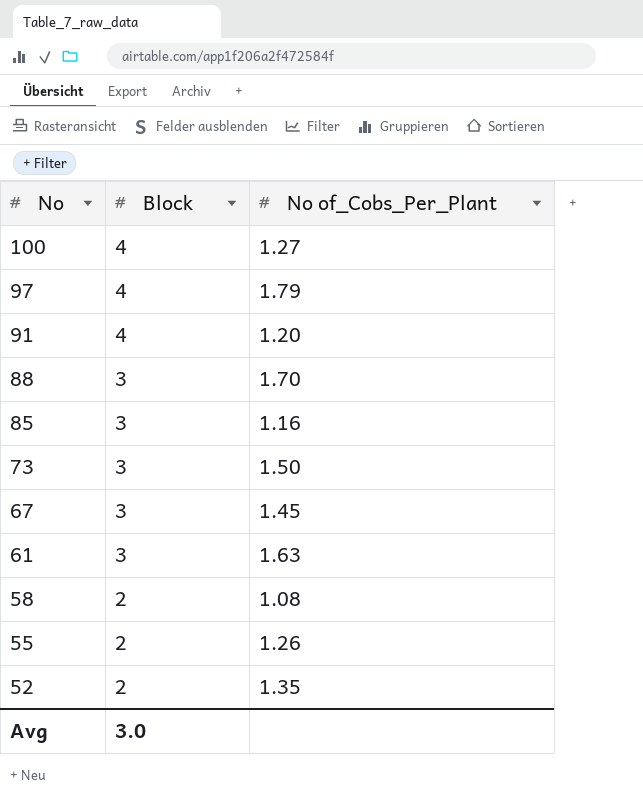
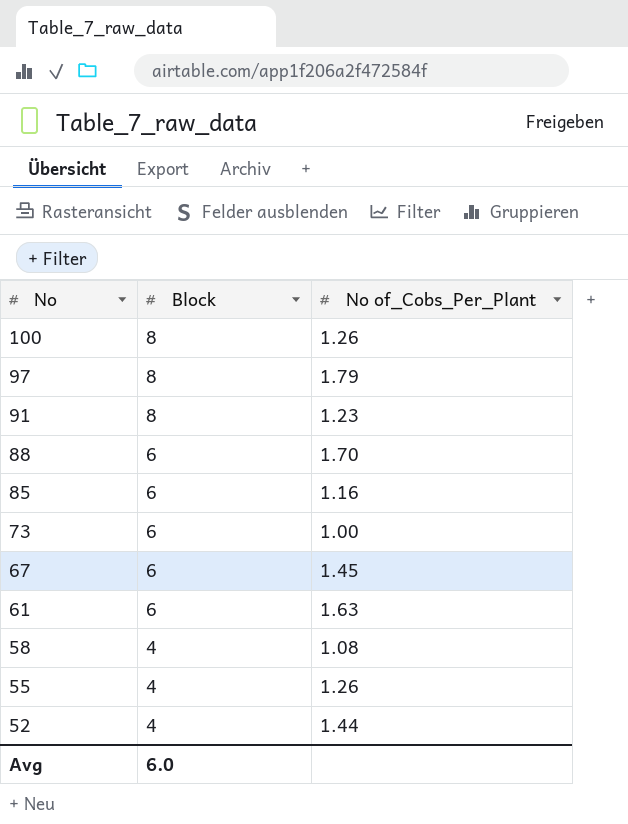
100 | Block: 4 -> 8
100 | No of_Cobs_Per_Plant: 1.27 -> 1.26
97 | Block: 4 -> 8
91 | Block: 4 -> 8
91 | No of_Cobs_Per_Plant: 1.20 -> 1.23
88 | Block: 3 -> 6
85 | Block: 3 -> 6
73 | Block: 3 -> 6
73 | No of_Cobs_Per_Plant: 1.50 -> 1.00
67 | Block: 3 -> 6
61 | Block: 3 -> 6
58 | Block: 2 -> 4
55 | Block: 2 -> 4
52 | Block: 2 -> 4
52 | No of_Cobs_Per_Plant: 1.35 -> 1.44
Avg | Block: 3.0 -> 6.0

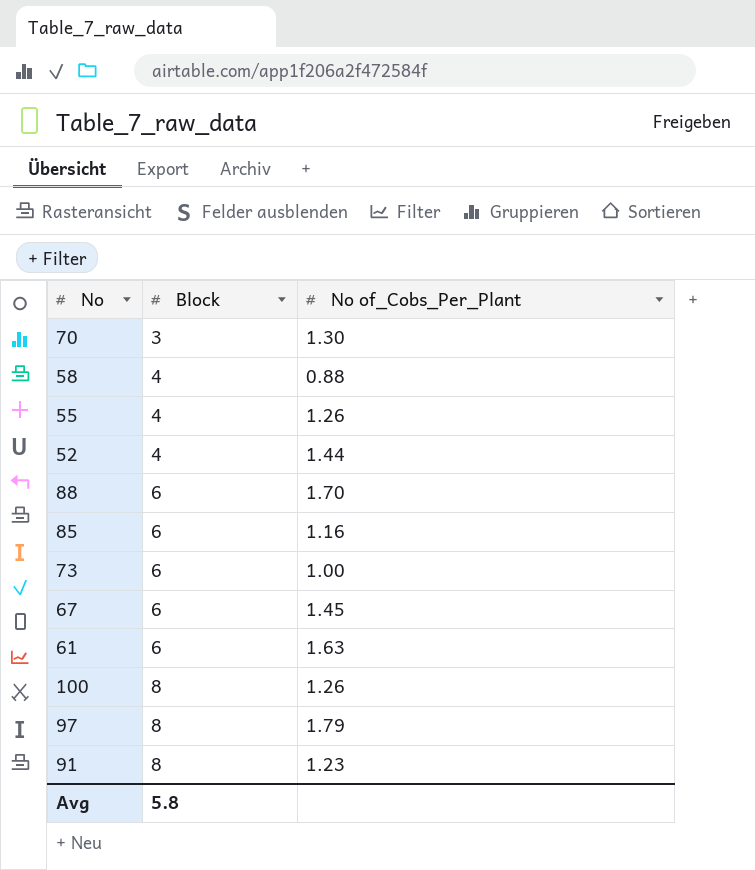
row order: No descending -> Block ascending
row 70: none -> 3 | 1.30
58 | No of_Cobs_Per_Plant: 1.08 -> 0.88
Avg | Block: 6.0 -> 5.8

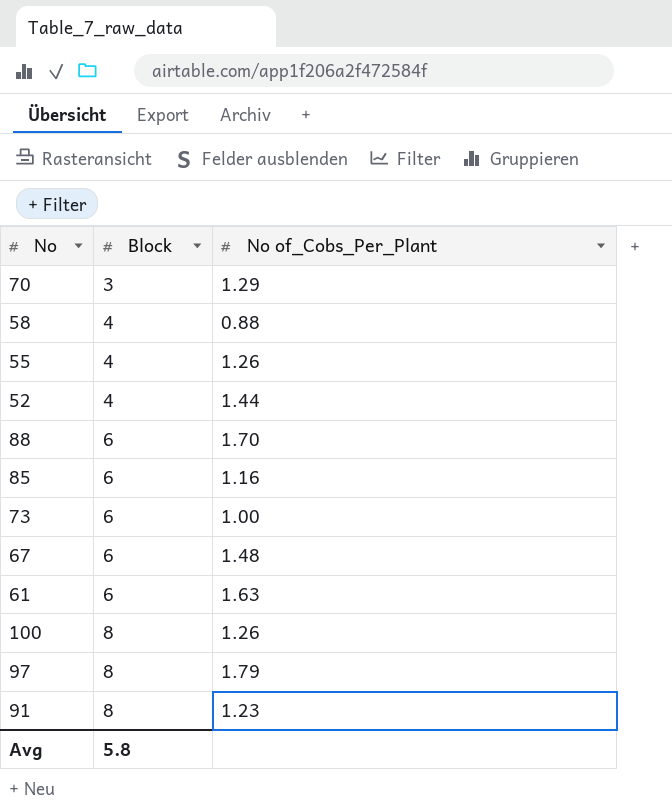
70 | No of_Cobs_Per_Plant: 1.30 -> 1.29
67 | No of_Cobs_Per_Plant: 1.45 -> 1.48

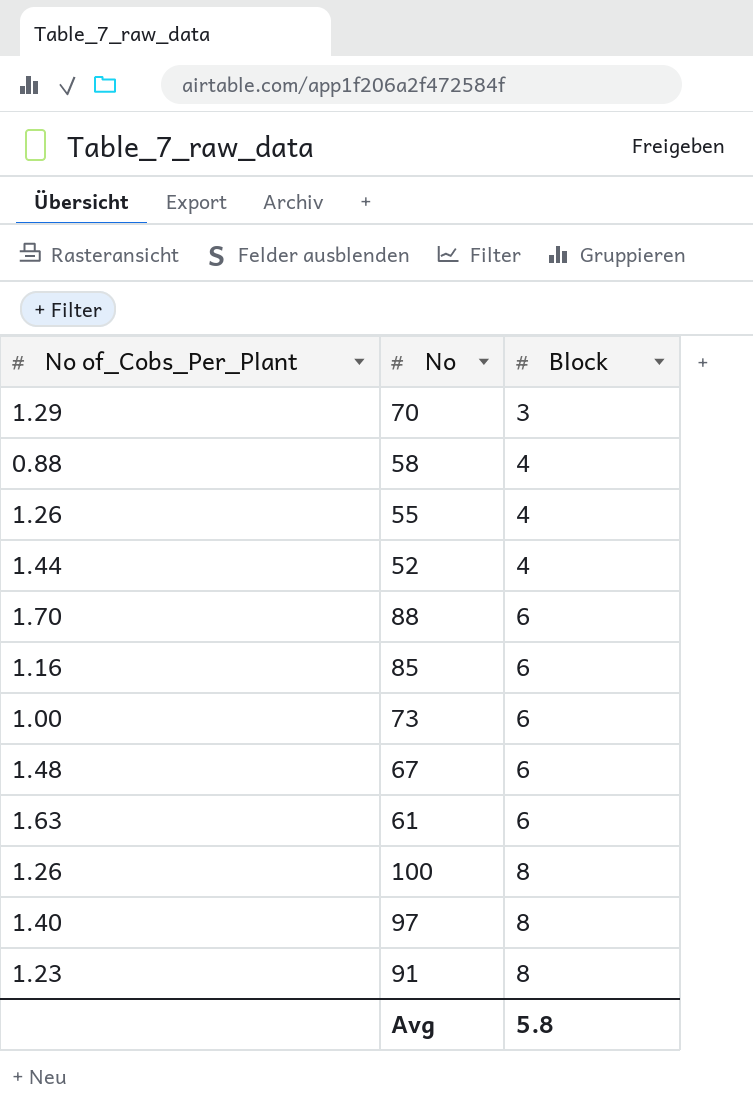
column No of_Cobs_Per_Plant | position: 3 -> 1
97 | No of_Cobs_Per_Plant: 1.79 -> 1.40

